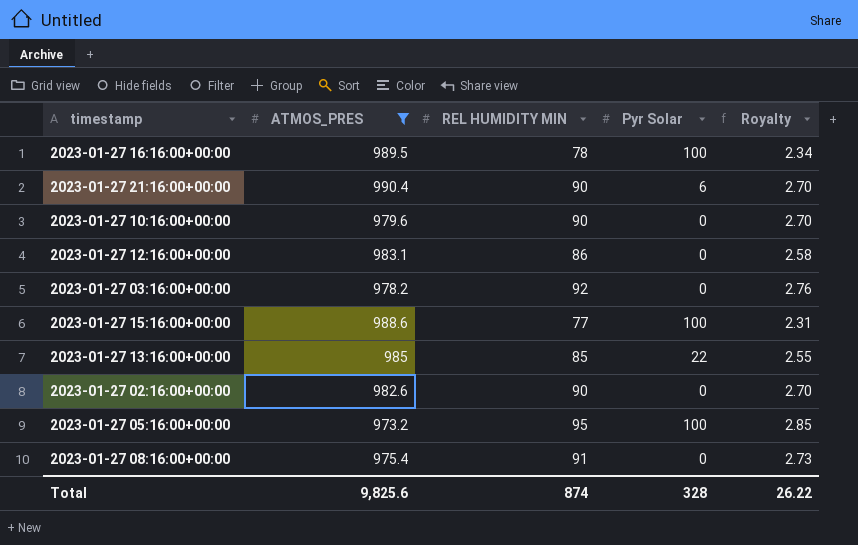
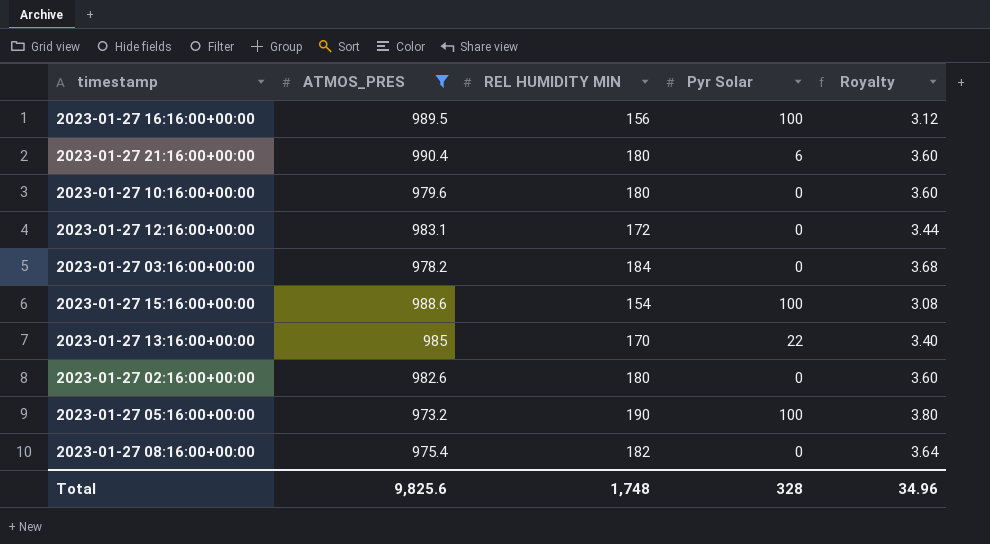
column Royalty | formula: [REL HUMIDITY MIN] * 0.03 -> [REL HUMIDITY MIN] * 0.02
2023-01-27 16:16:00+00:00 | REL HUMIDITY MIN: 78 -> 156
2023-01-27 21:16:00+00:00 | REL HUMIDITY MIN: 90 -> 180
2023-01-27 10:16:00+00:00 | REL HUMIDITY MIN: 90 -> 180
2023-01-27 12:16:00+00:00 | REL HUMIDITY MIN: 86 -> 172
2023-01-27 03:16:00+00:00 | REL HUMIDITY MIN: 92 -> 184
2023-01-27 15:16:00+00:00 | REL HUMIDITY MIN: 77 -> 154
2023-01-27 13:16:00+00:00 | REL HUMIDITY MIN: 85 -> 170
2023-01-27 02:16:00+00:00 | REL HUMIDITY MIN: 90 -> 180
2023-01-27 05:16:00+00:00 | REL HUMIDITY MIN: 95 -> 190
2023-01-27 08:16:00+00:00 | REL HUMIDITY MIN: 91 -> 182
Total | REL HUMIDITY MIN: 874 -> 1,748
Total | Royalty: 26.22 -> 34.96

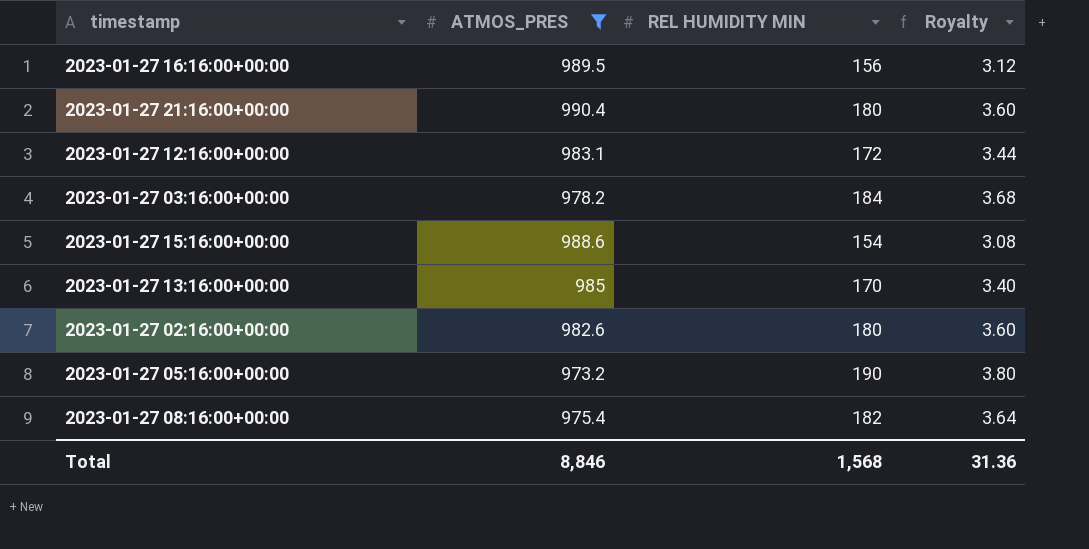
column Pyr Solar | position: 4 -> none
row 2023-01-27 10:16:00+00:00: 979.6 | 180 | 0 | 3.60 -> none
Total | ATMOS_PRES: 9,825.6 -> 8,846
Total | REL HUMIDITY MIN: 1,748 -> 1,568
Total | Royalty: 34.96 -> 31.36

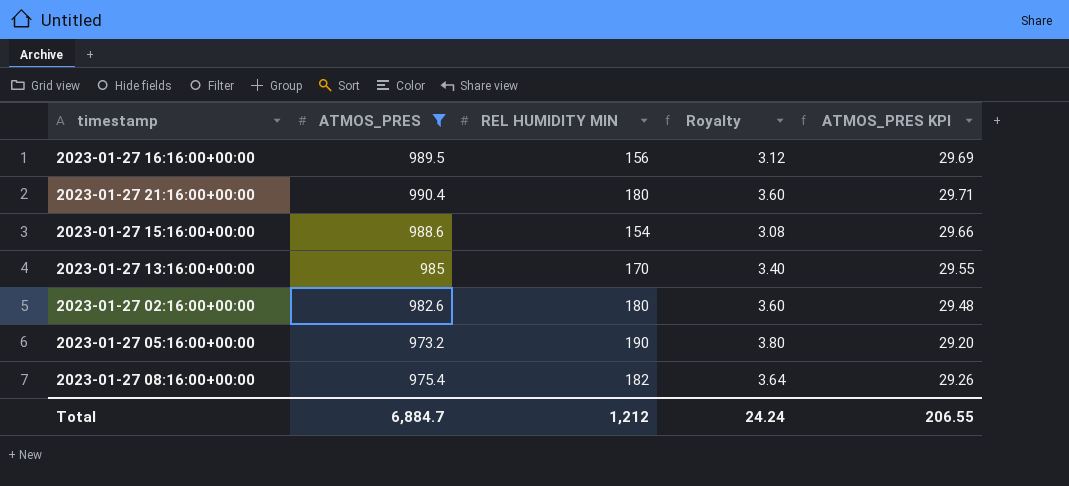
column ATMOS_PRES KPI | formula: none -> [ATMOS_PRES] * 0.03
row 2023-01-27 12:16:00+00:00: 983.1 | 172 | 3.44 -> none
row 2023-01-27 03:16:00+00:00: 978.2 | 184 | 3.68 -> none
Total | ATMOS_PRES: 8,846 -> 6,884.7
Total | REL HUMIDITY MIN: 1,568 -> 1,212
Total | Royalty: 31.36 -> 24.24

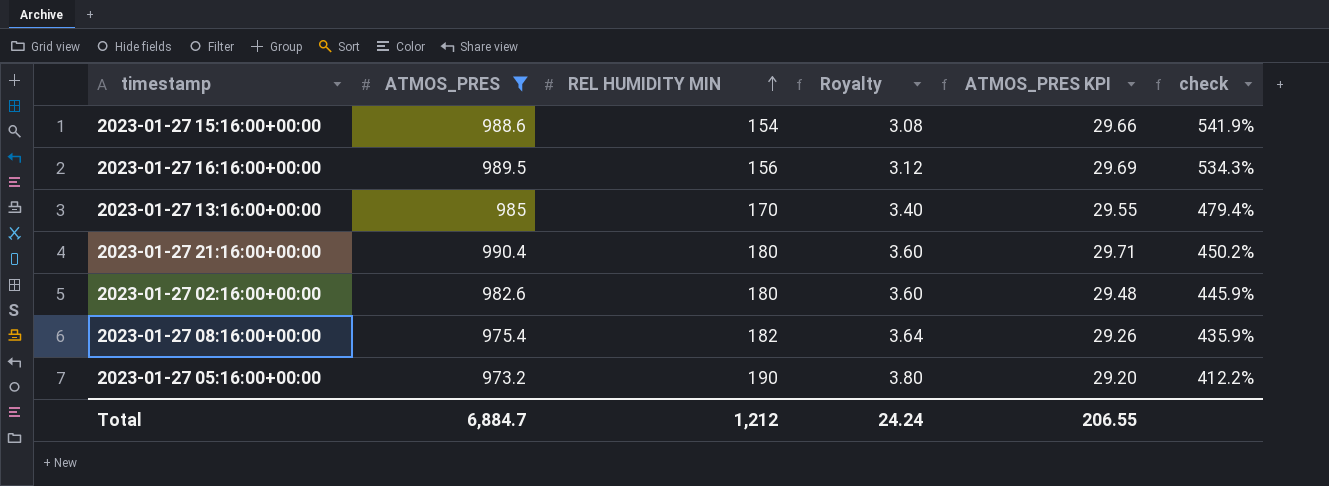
row order: none -> REL HUMIDITY MIN ascending
column check | formula: none -> ([ATMOS_PRES] - [REL HUMIDITY MIN]) / [REL HUMIDITY MIN]

